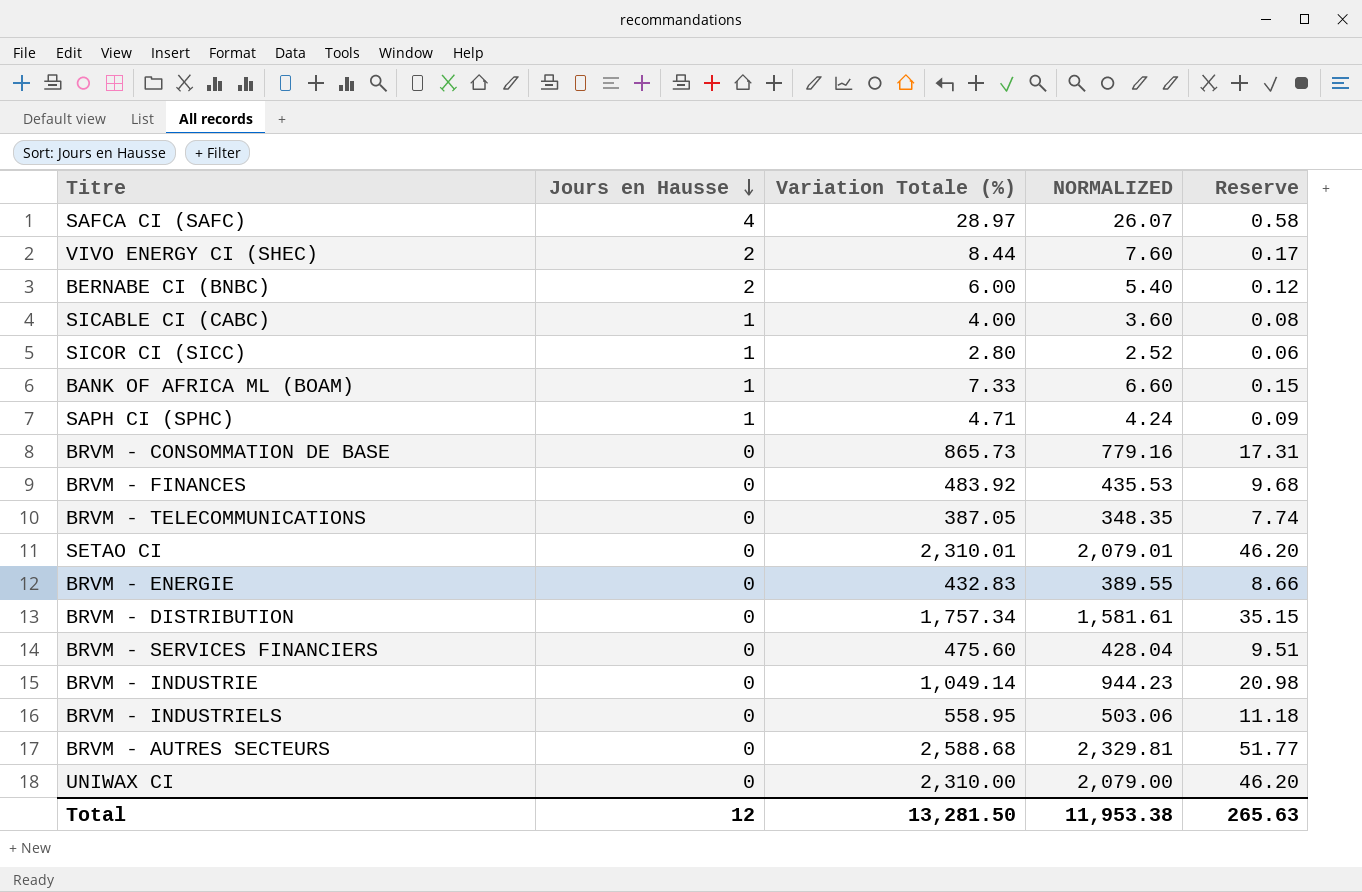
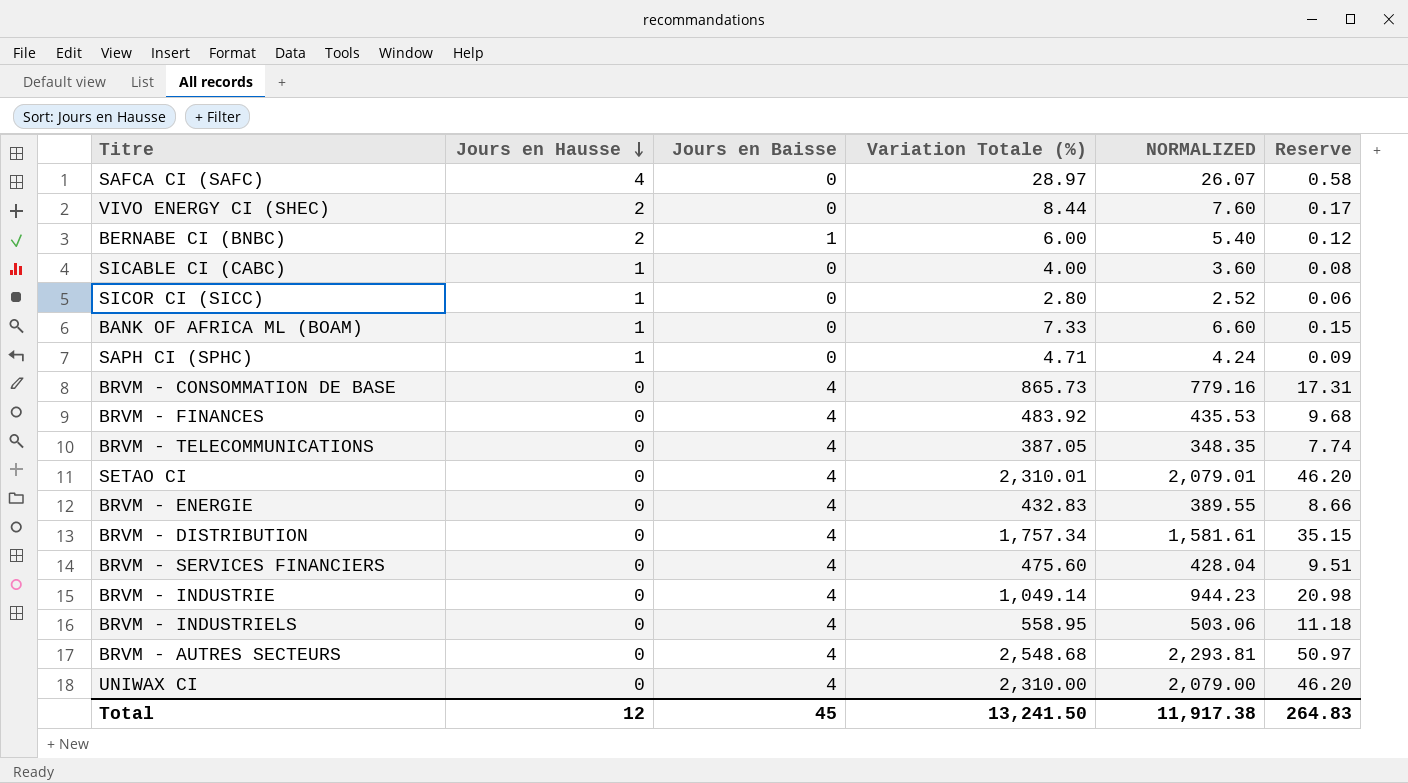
column Jours en Baisse | position: none -> 3
BRVM - AUTRES SECTEURS | Variation Totale (%): 2,588.68 -> 2,548.68
BRVM - AUTRES SECTEURS | NORMALIZED: 2,329.81 -> 2,293.81
BRVM - AUTRES SECTEURS | Reserve: 51.77 -> 50.97
Total | Variation Totale (%): 13,281.50 -> 13,241.50
Total | NORMALIZED: 11,953.38 -> 11,917.38
Total | Reserve: 265.63 -> 264.83

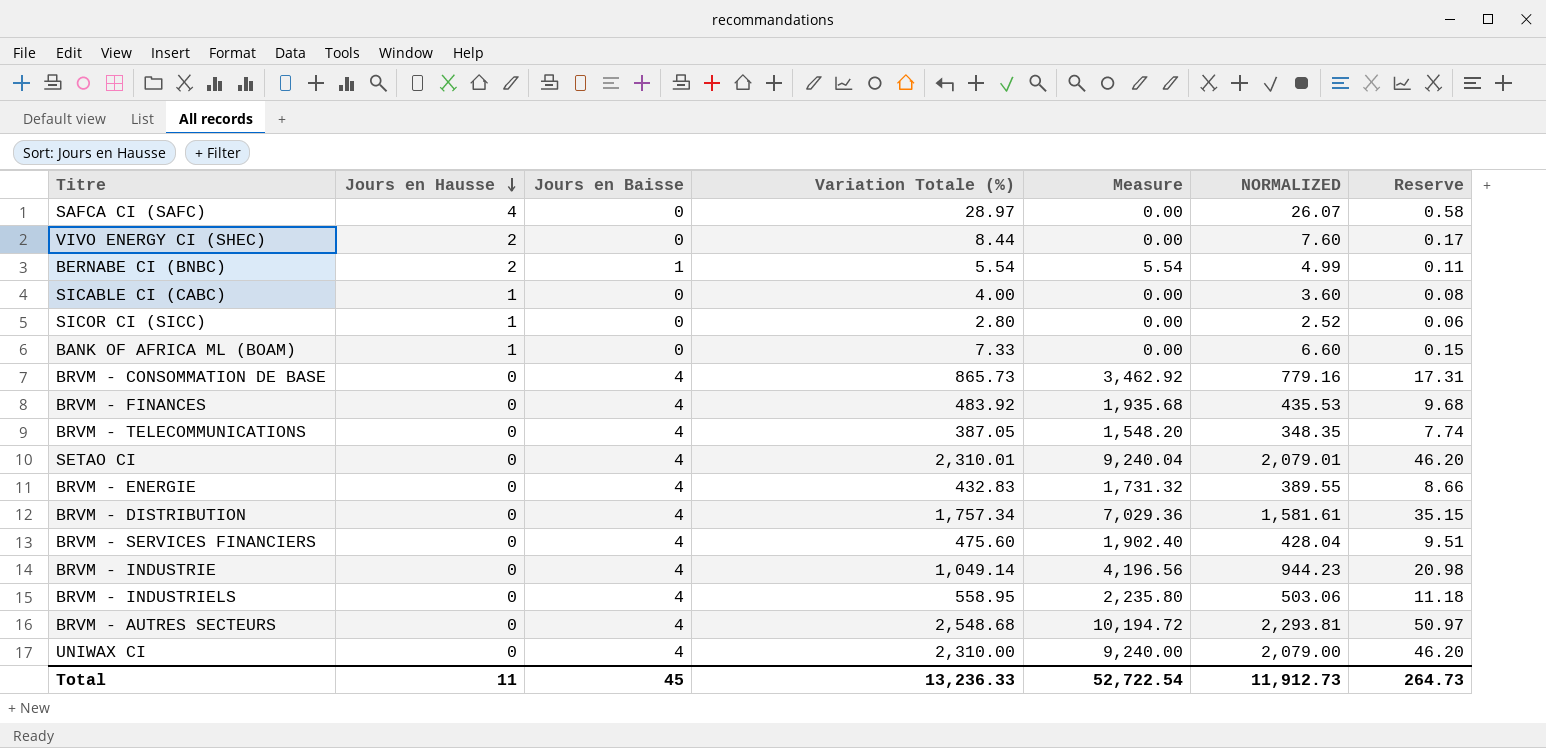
column Measure | formula: none -> [Jours en Baisse] * [Variation Totale (%)]
row SAPH CI (SPHC): 1 | 0 | 4.71 | 4.24 | 0.09 -> none
BERNABE CI (BNBC) | Variation Totale (%): 6.00 -> 5.54
BERNABE CI (BNBC) | NORMALIZED: 5.40 -> 4.99
BERNABE CI (BNBC) | Reserve: 0.12 -> 0.11
Total | Jours en Hausse: 12 -> 11
Total | Variation Totale (%): 13,241.50 -> 13,236.33
Total | NORMALIZED: 11,917.38 -> 11,912.73
Total | Reserve: 264.83 -> 264.73

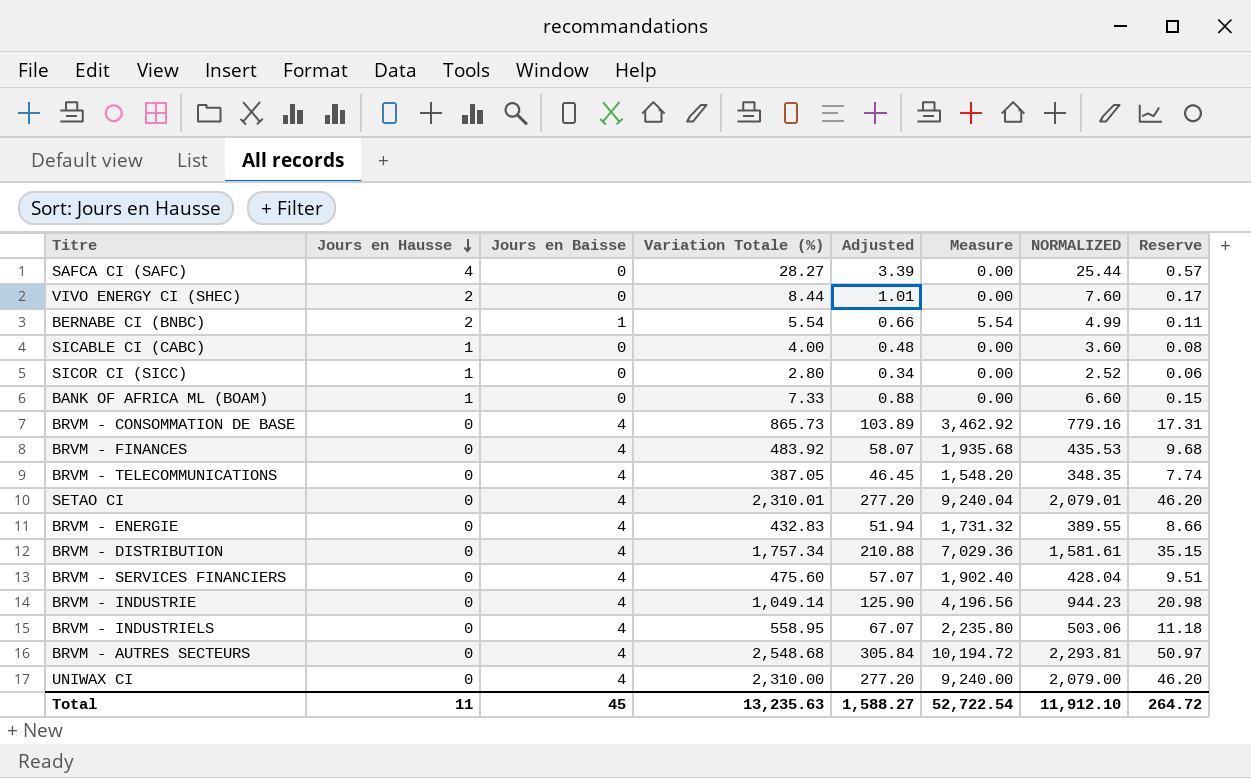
column Adjusted | formula: none -> [Variation Totale (%)] * 0.12
SAFCA CI (SAFC) | Variation Totale (%): 28.97 -> 28.27
SAFCA CI (SAFC) | NORMALIZED: 26.07 -> 25.44
SAFCA CI (SAFC) | Reserve: 0.58 -> 0.57
Total | Variation Totale (%): 13,236.33 -> 13,235.63
Total | NORMALIZED: 11,912.73 -> 11,912.10
Total | Reserve: 264.73 -> 264.72

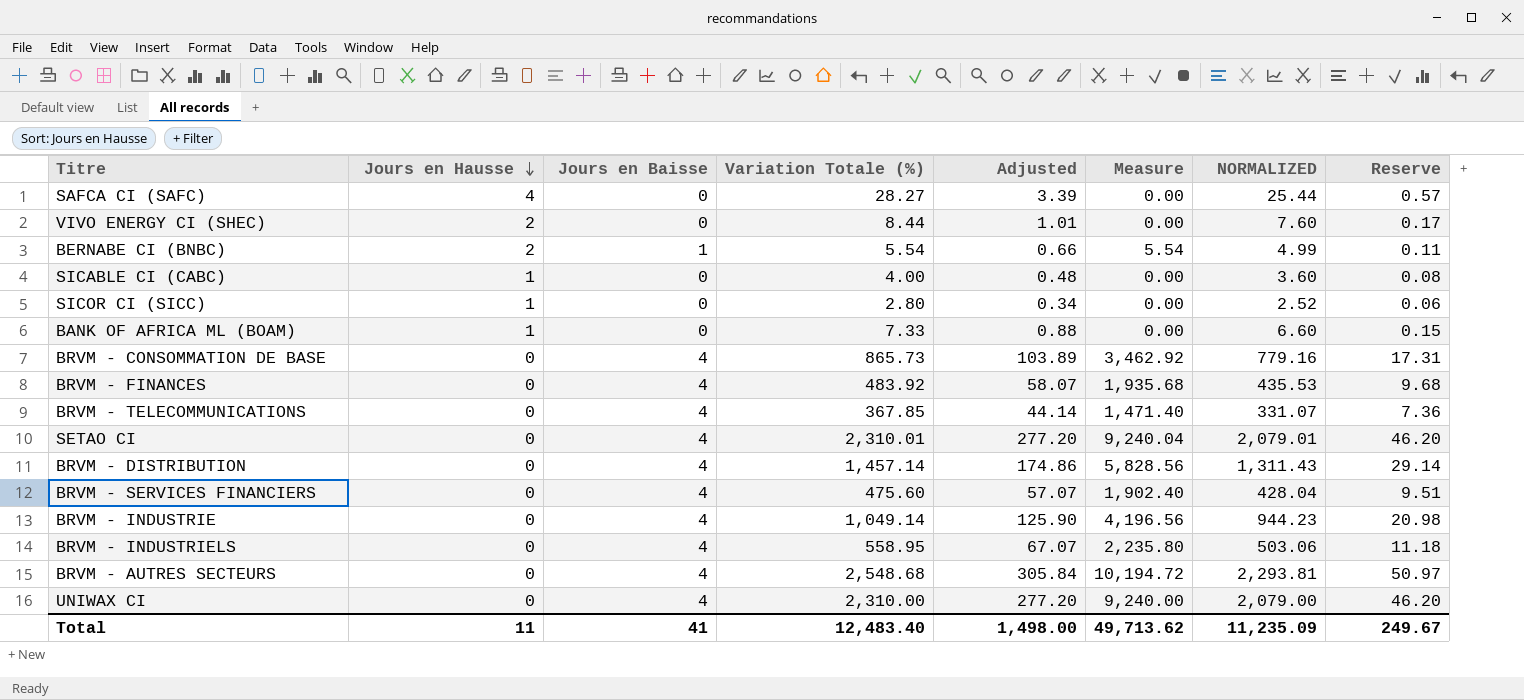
row BRVM - ENERGIE: 0 | 4 | 432.83 | 51.94 | 1,731.32 | 389.55 | 8.66 -> none
BRVM - TELECOMMUNICATIONS | Variation Totale (%): 387.05 -> 367.85
BRVM - TELECOMMUNICATIONS | Adjusted: 46.45 -> 44.14
BRVM - TELECOMMUNICATIONS | Measure: 1,548.20 -> 1,471.40
BRVM - TELECOMMUNICATIONS | NORMALIZED: 348.35 -> 331.07
BRVM - TELECOMMUNICATIONS | Reserve: 7.74 -> 7.36
BRVM - DISTRIBUTION | Variation Totale (%): 1,757.34 -> 1,457.14
BRVM - DISTRIBUTION | Adjusted: 210.88 -> 174.86
BRVM - DISTRIBUTION | Measure: 7,029.36 -> 5,828.56
BRVM - DISTRIBUTION | NORMALIZED: 1,581.61 -> 1,311.43
BRVM - DISTRIBUTION | Reserve: 35.15 -> 29.14
Total | Jours en Baisse: 45 -> 41
Total | Variation Totale (%): 13,235.63 -> 12,483.40
Total | Adjusted: 1,588.27 -> 1,498.00
Total | Measure: 52,722.54 -> 49,713.62
Total | NORMALIZED: 11,912.10 -> 11,235.09
Total | Reserve: 264.72 -> 249.67

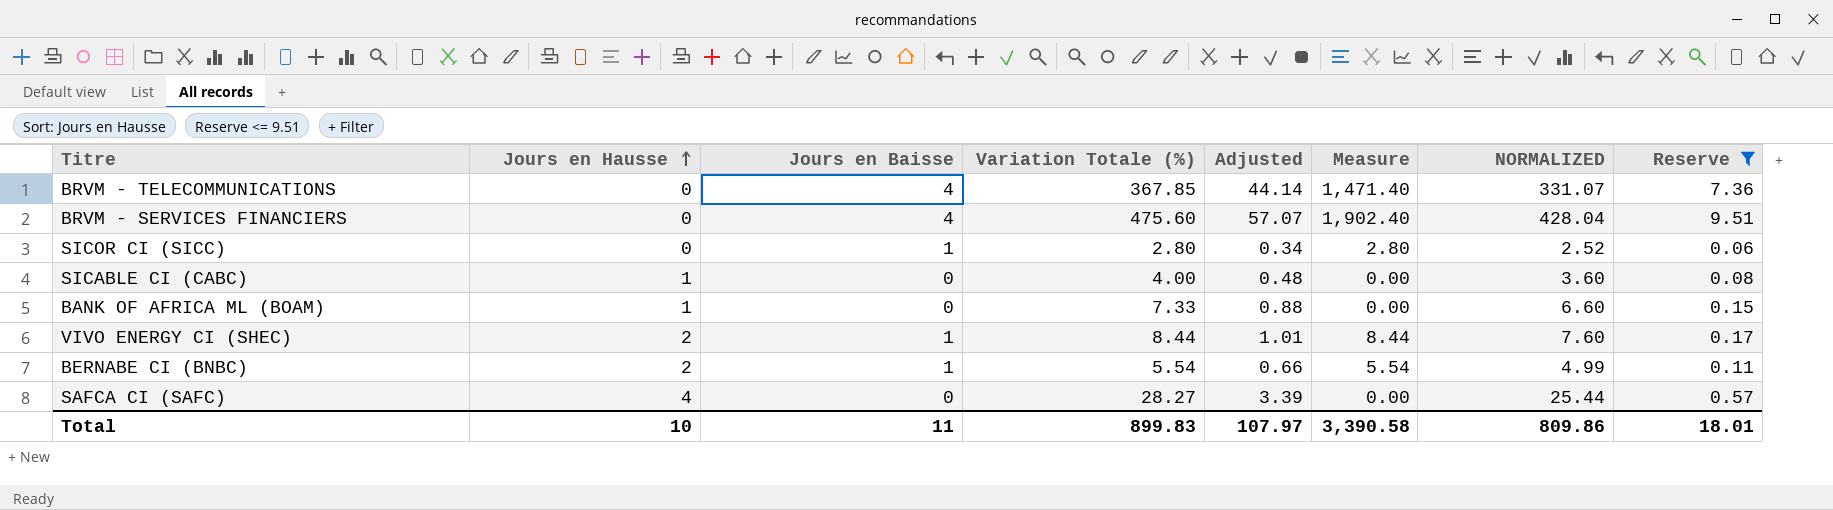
filter: none -> Reserve <= 9.51
row order: Jours en Hausse descending -> Jours en Hausse ascending
SICOR CI (SICC) | Jours en Hausse: 1 -> 0
SICOR CI (SICC) | Jours en Baisse: 0 -> 1
SICOR CI (SICC) | Measure: 0.00 -> 2.80
VIVO ENERGY CI (SHEC) | Jours en Baisse: 0 -> 1
VIVO ENERGY CI (SHEC) | Measure: 0.00 -> 8.44
Total | Jours en Hausse: 11 -> 10
Total | Jours en Baisse: 41 -> 11
Total | Variation Totale (%): 12,483.40 -> 899.83
Total | Adjusted: 1,498.00 -> 107.97
Total | Measure: 49,713.62 -> 3,390.58
Total | NORMALIZED: 11,235.09 -> 809.86
Total | Reserve: 249.67 -> 18.01

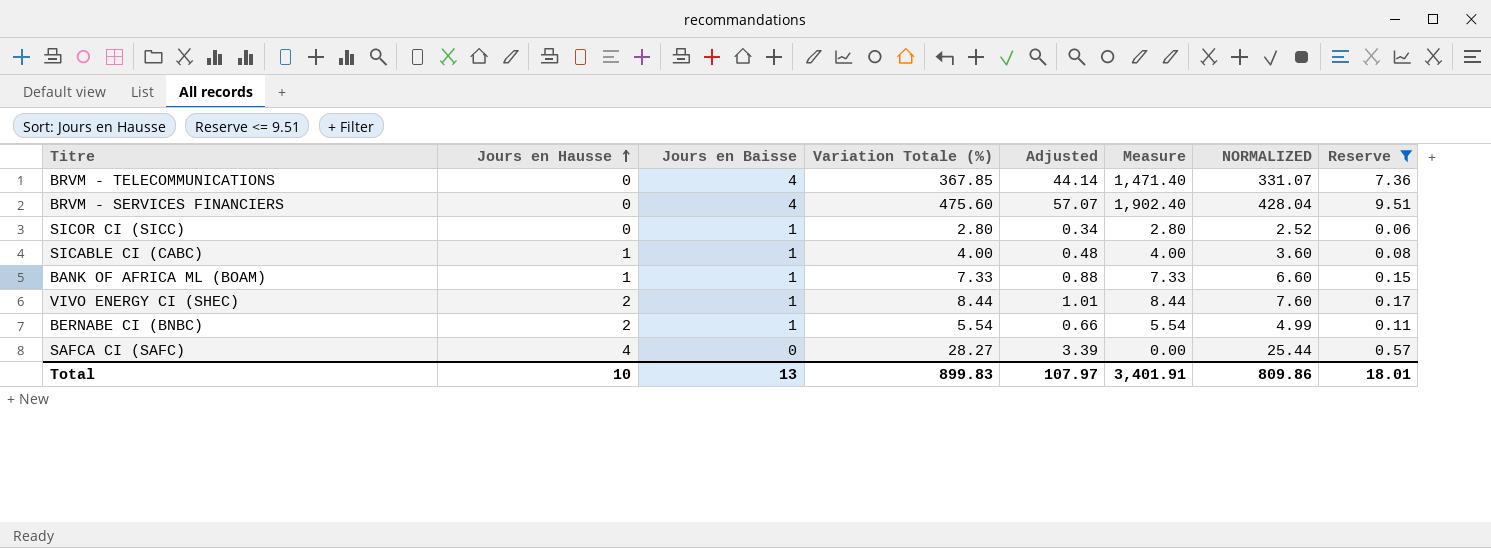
SICABLE CI (CABC) | Jours en Baisse: 0 -> 1
SICABLE CI (CABC) | Measure: 0.00 -> 4.00
BANK OF AFRICA ML (BOAM) | Jours en Baisse: 0 -> 1
BANK OF AFRICA ML (BOAM) | Measure: 0.00 -> 7.33
Total | Jours en Baisse: 11 -> 13
Total | Measure: 3,390.58 -> 3,401.91

